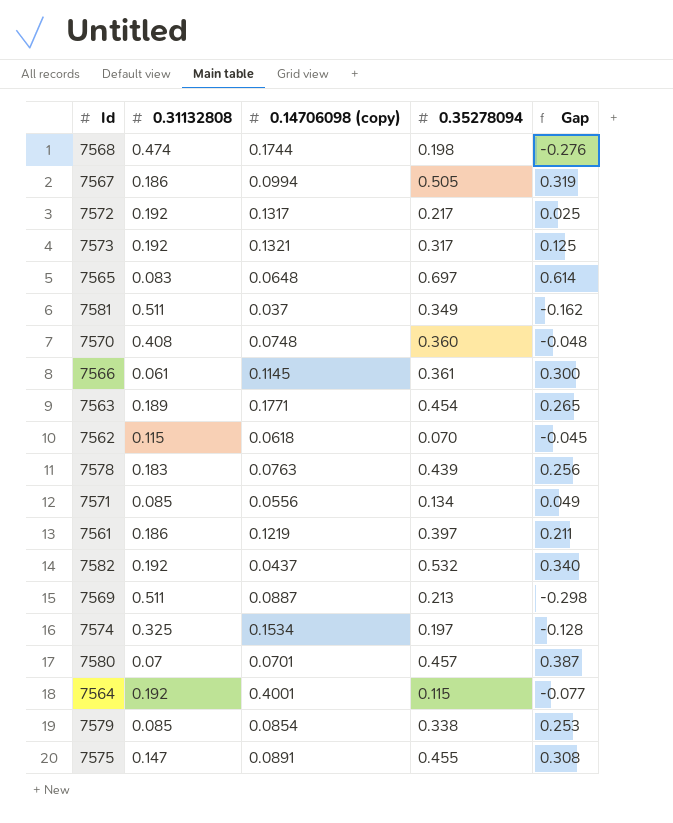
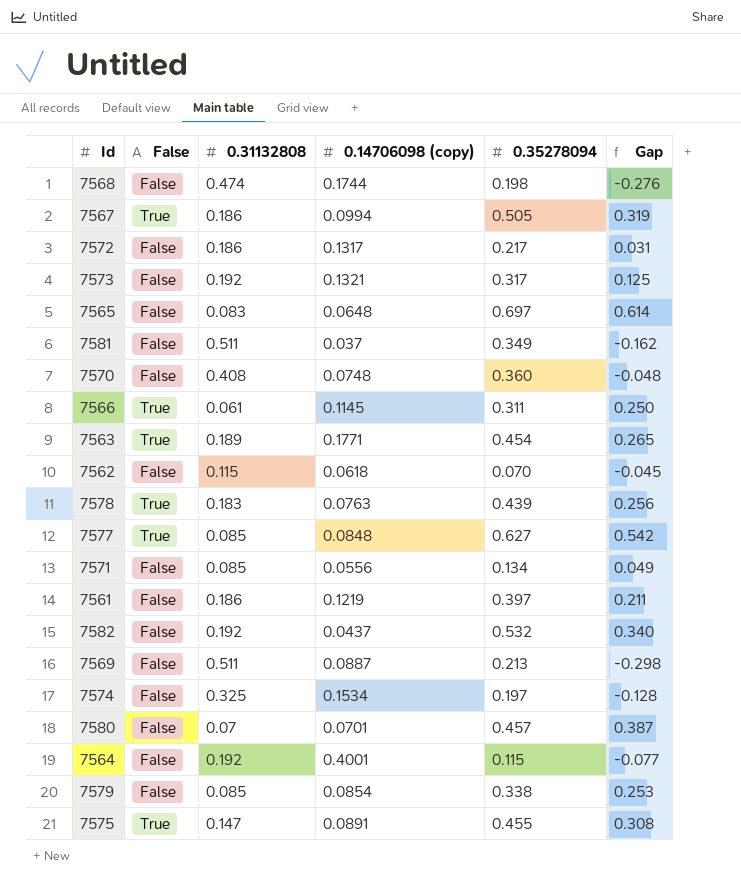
column False | position: none -> 2
7572 | 0.31132808: 0.192 -> 0.186
7572 | Gap: 0.025 -> 0.031
7566 | 0.35278094: 0.361 -> 0.311
7566 | Gap: 0.300 -> 0.250
row 7577: none -> True | 0.085 | 0.0848 | 0.627 | 0.542

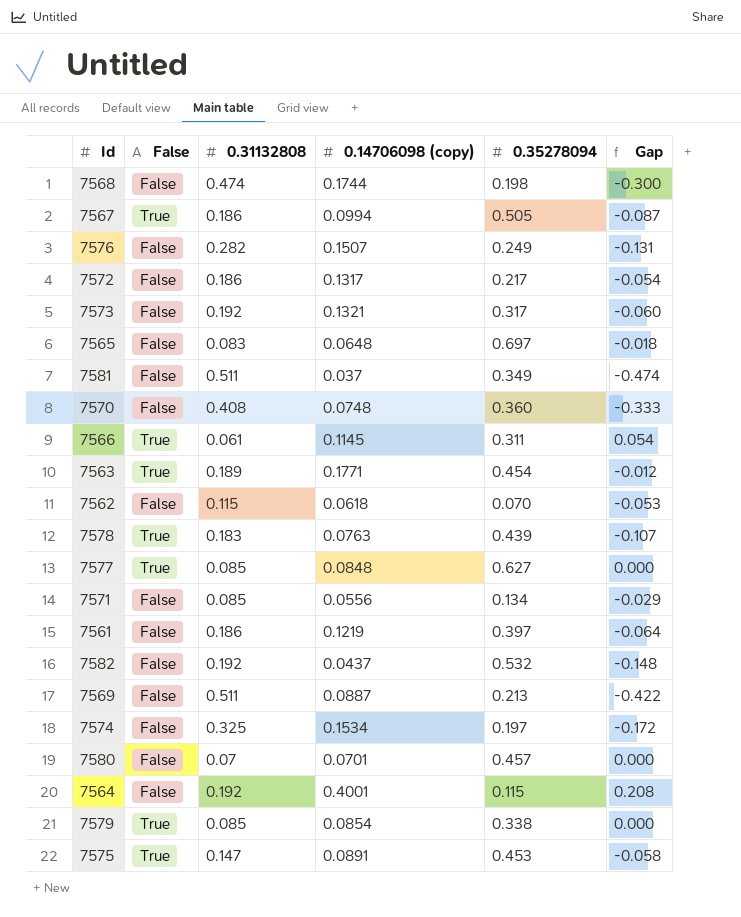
column Gap | formula: [0.35278094] - [0.31132808] -> [0.14706098 (copy)] - [0.31132808]
row 7576: none -> False | 0.282 | 0.1507 | 0.249 | -0.131
7579 | False: False -> True
7575 | 0.35278094: 0.455 -> 0.453

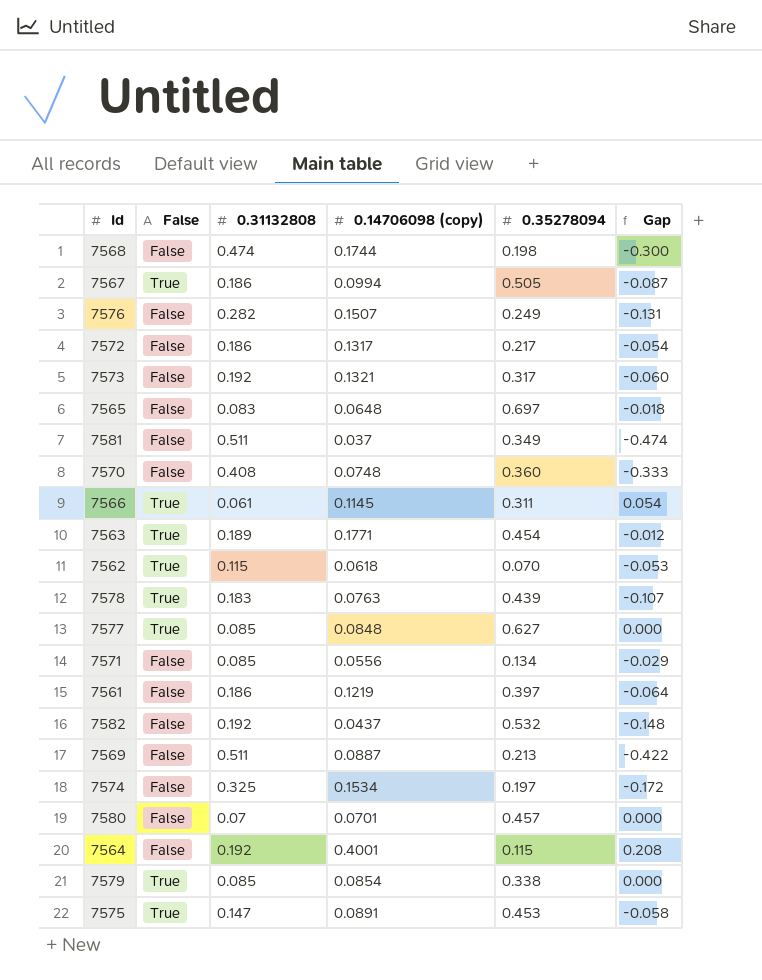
7562 | False: False -> True

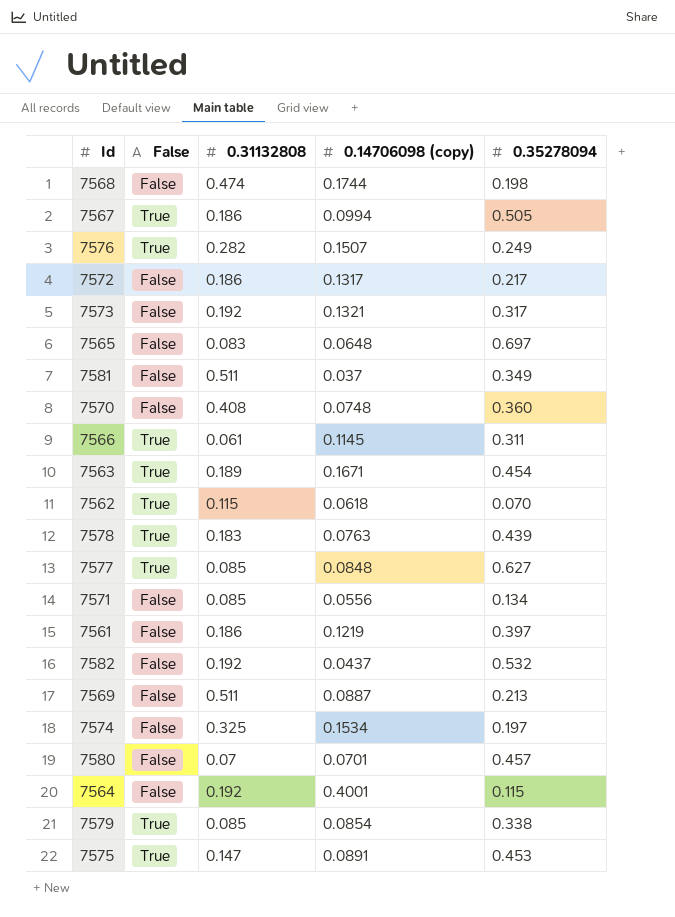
column Gap | formula: [0.14706098 (copy)] - [0.31132808] -> none
7576 | False: False -> True
7563 | 0.14706098 (copy): 0.1771 -> 0.1671

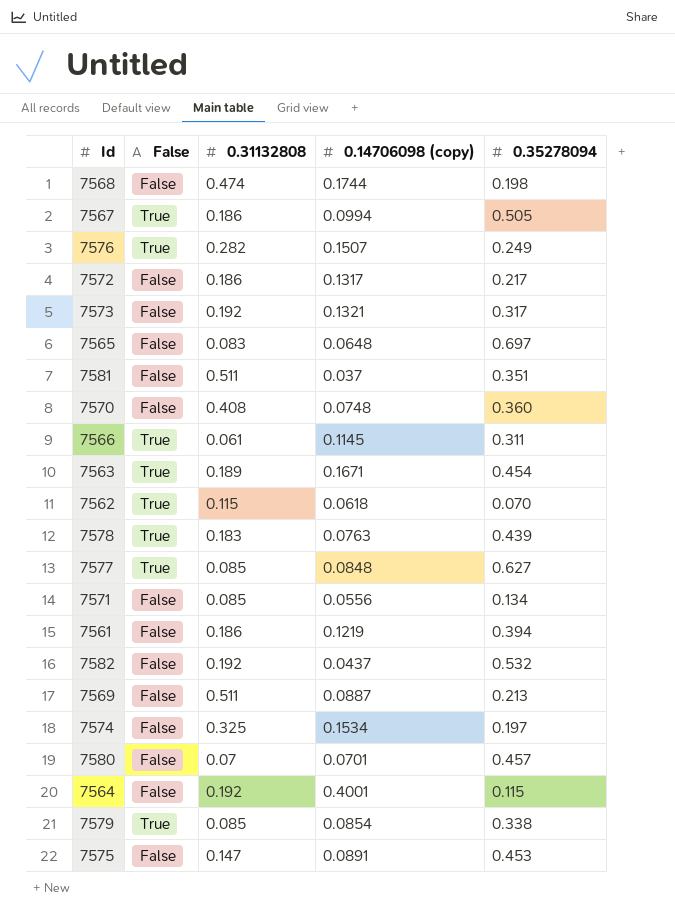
7581 | 0.35278094: 0.349 -> 0.351
7561 | 0.35278094: 0.397 -> 0.394
7575 | False: True -> False

